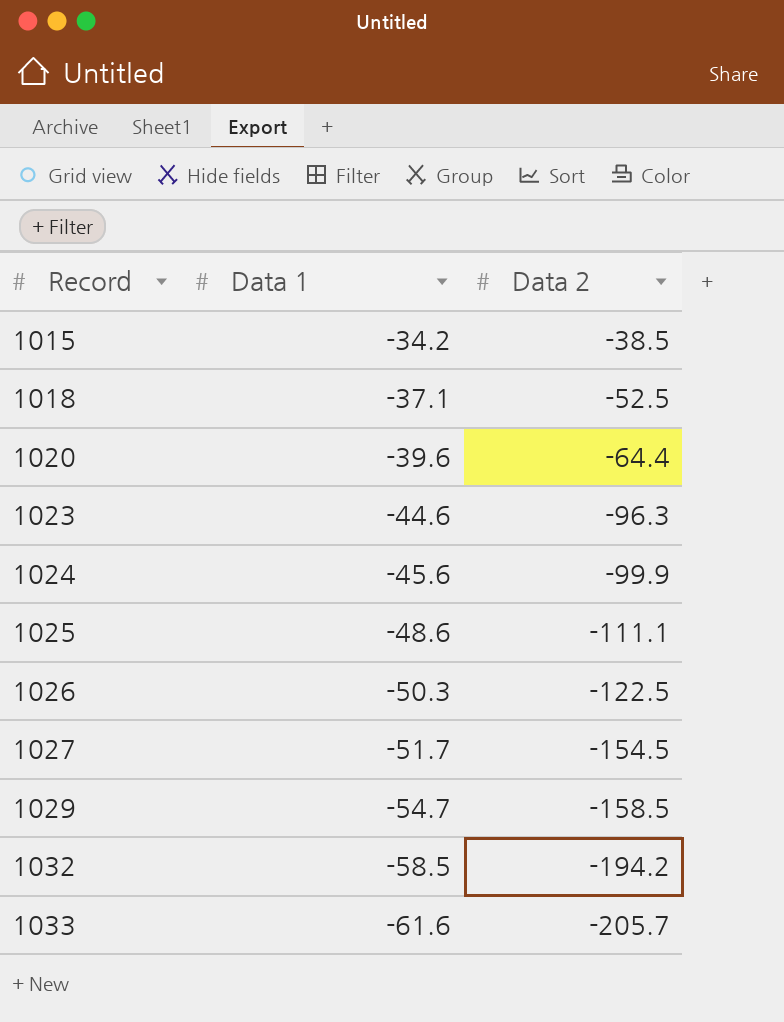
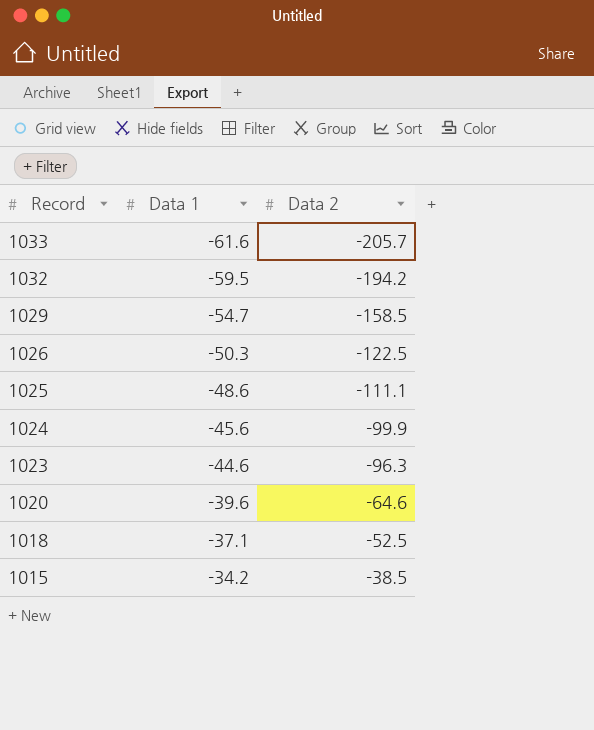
row order: Record ascending -> Record descending
row 1027: -51.7 | -154.5 -> none
1032 | Data 1: -58.5 -> -59.5
1020 | Data 2: -64.4 -> -64.6

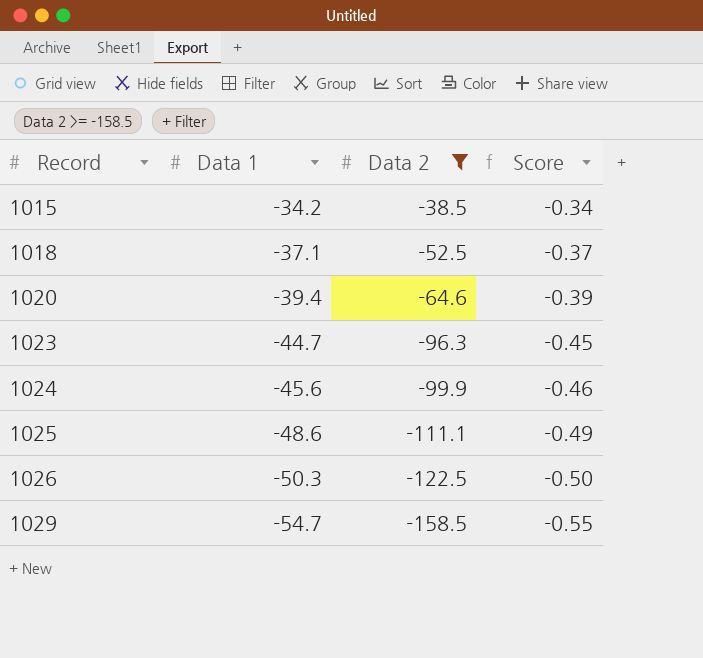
filter: none -> Data 2 >= -158.5
row order: Record descending -> Record ascending
column Score | formula: none -> [Data 1] * 0.01
1020 | Data 1: -39.6 -> -39.4
1023 | Data 1: -44.6 -> -44.7

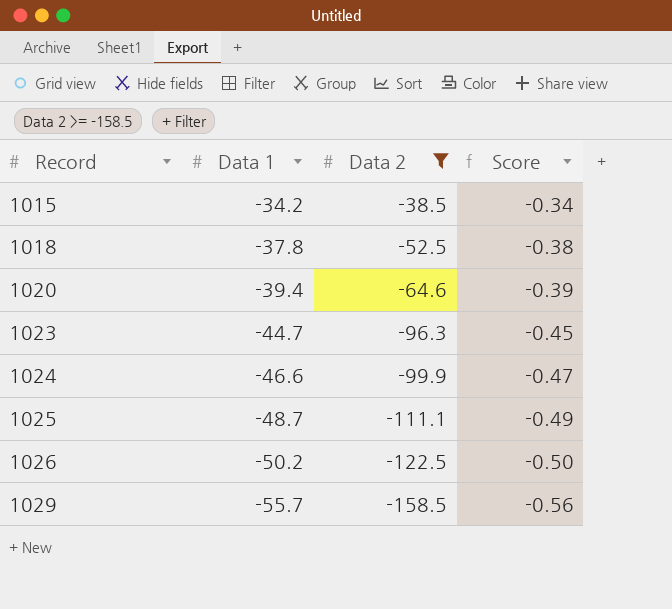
1018 | Data 1: -37.1 -> -37.8
1018 | Score: -0.37 -> -0.38
1024 | Data 1: -45.6 -> -46.6
1024 | Score: -0.46 -> -0.47
1025 | Data 1: -48.6 -> -48.7
1026 | Data 1: -50.3 -> -50.2
1029 | Data 1: -54.7 -> -55.7
1029 | Score: -0.55 -> -0.56

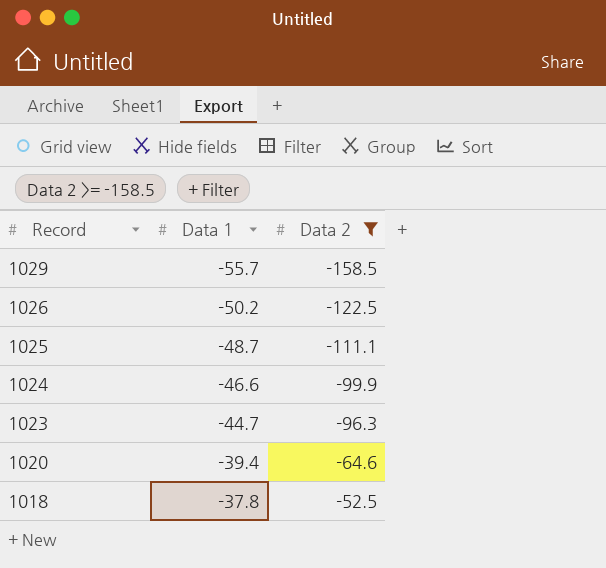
row order: Record ascending -> Record descending
column Score | formula: [Data 1] * 0.01 -> none
row 1015: -34.2 | -38.5 | -0.34 -> none

